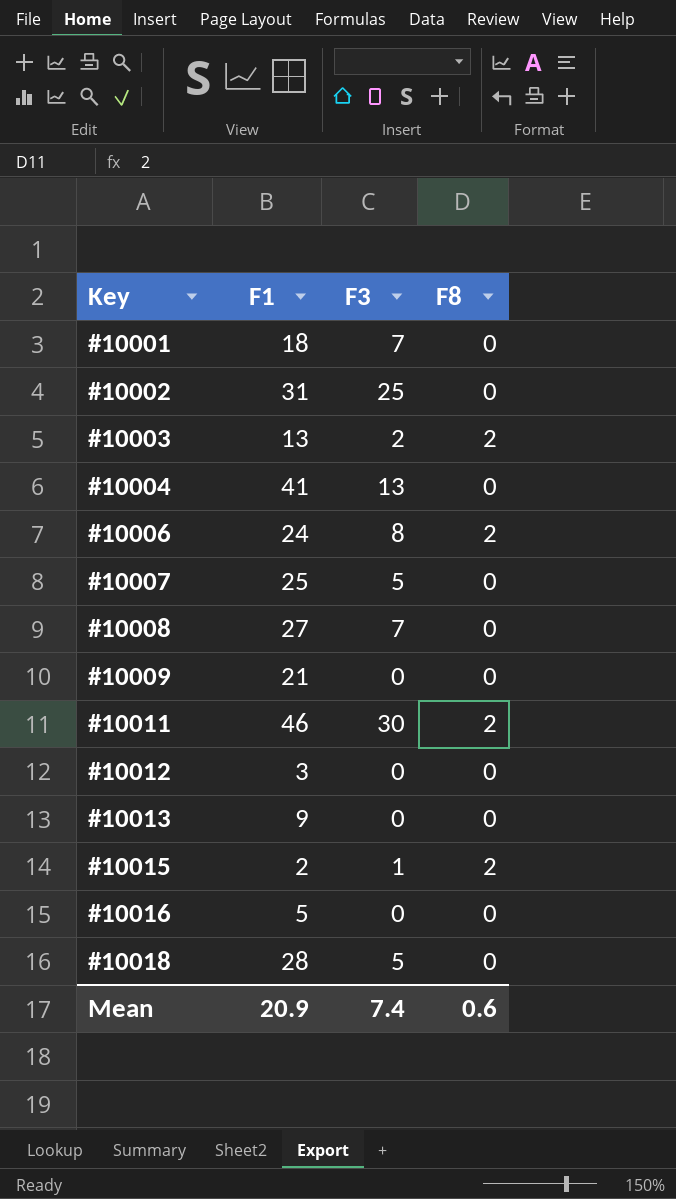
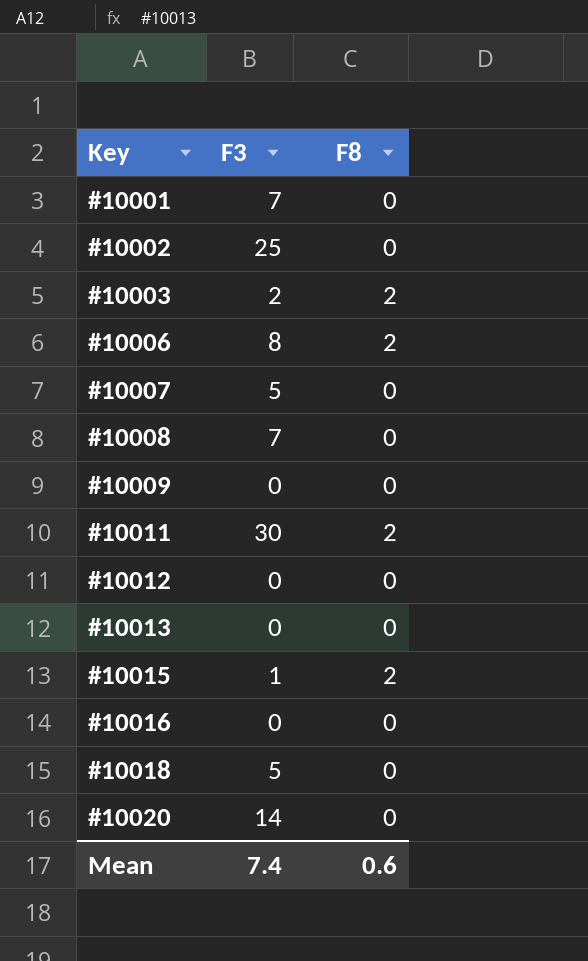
column F1 | position: 2 -> none
row #10004: 41 | 13 | 0 -> none
row #10020: none -> 14 | 0

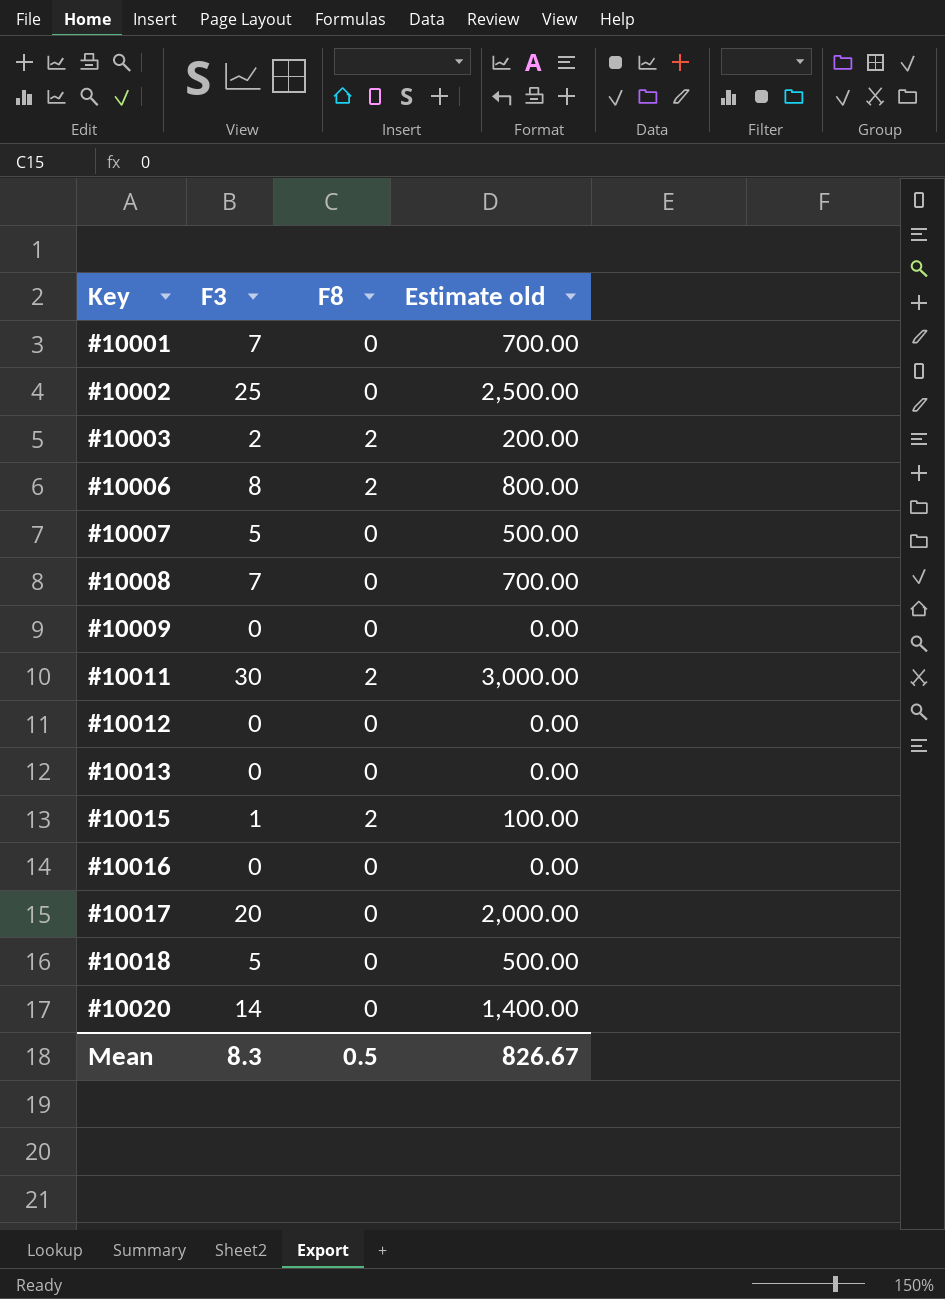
column Estimate old | formula: none -> [F3] * 100
row #10017: none -> 20 | 0 | 2,000.00
Mean | F3: 7.4 -> 8.3
Mean | F8: 0.6 -> 0.5

